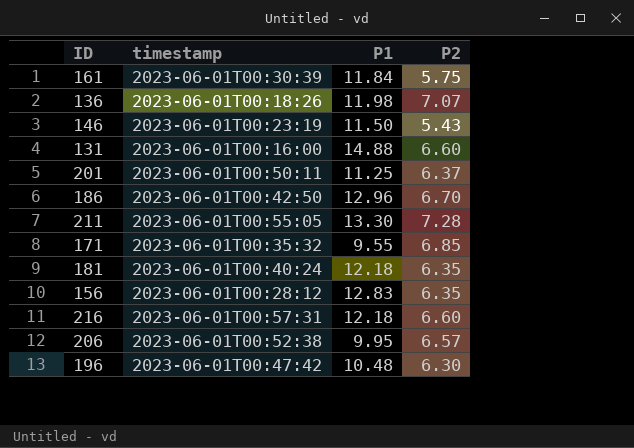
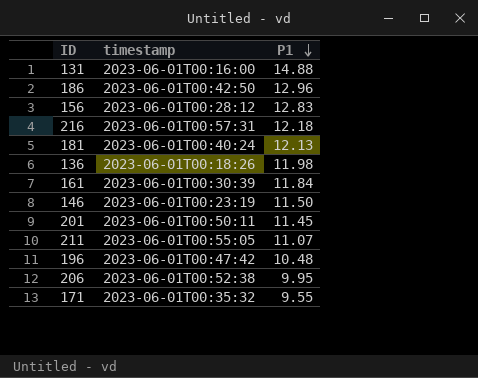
row order: none -> P1 descending
column P2 | position: 4 -> none
181 | P1: 12.18 -> 12.13
201 | P1: 11.25 -> 11.45
211 | P1: 13.30 -> 11.07

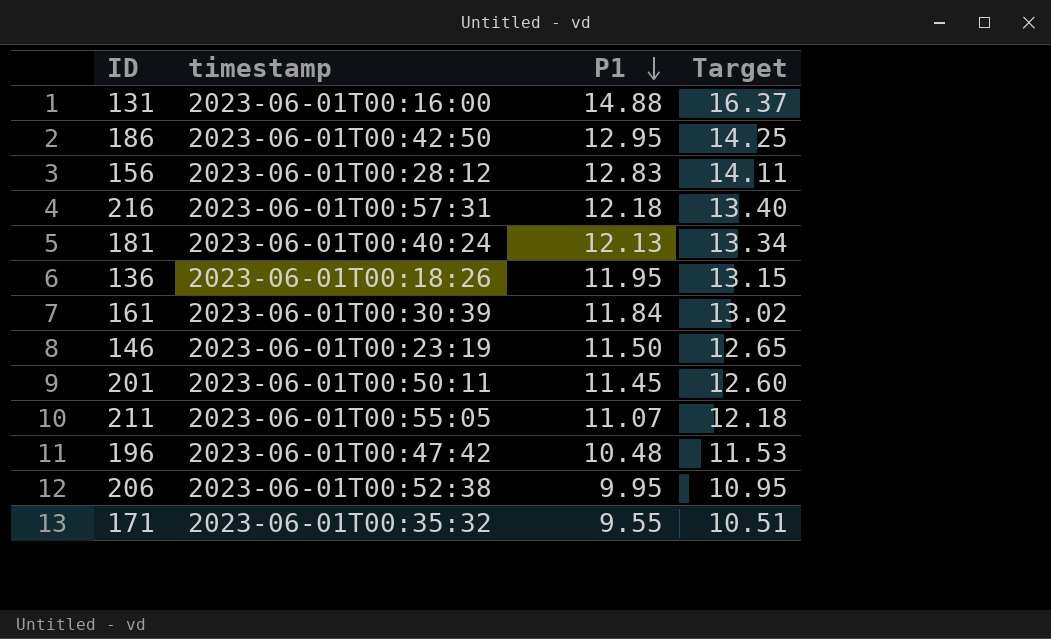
column Target | formula: none -> [P1] * 1.1
186 | P1: 12.96 -> 12.95
136 | P1: 11.98 -> 11.95

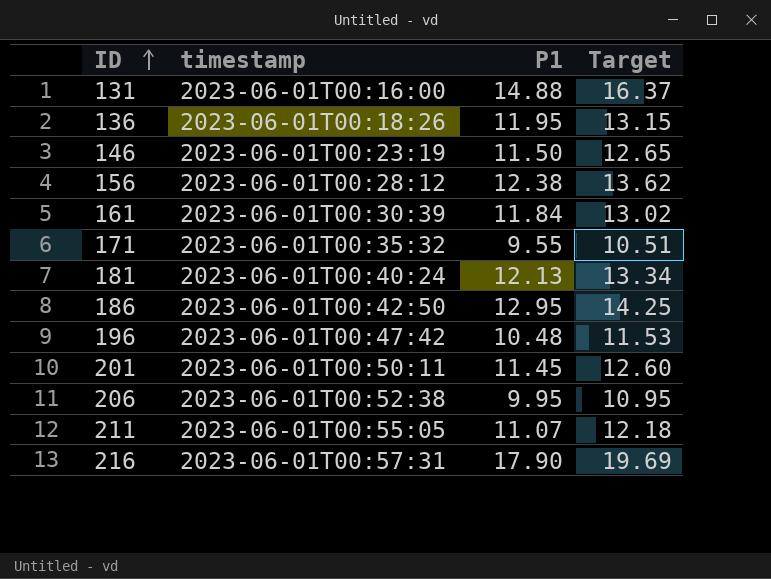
row order: P1 descending -> ID ascending
156 | P1: 12.83 -> 12.38
156 | Target: 14.11 -> 13.62
216 | P1: 12.18 -> 17.90
216 | Target: 13.40 -> 19.69

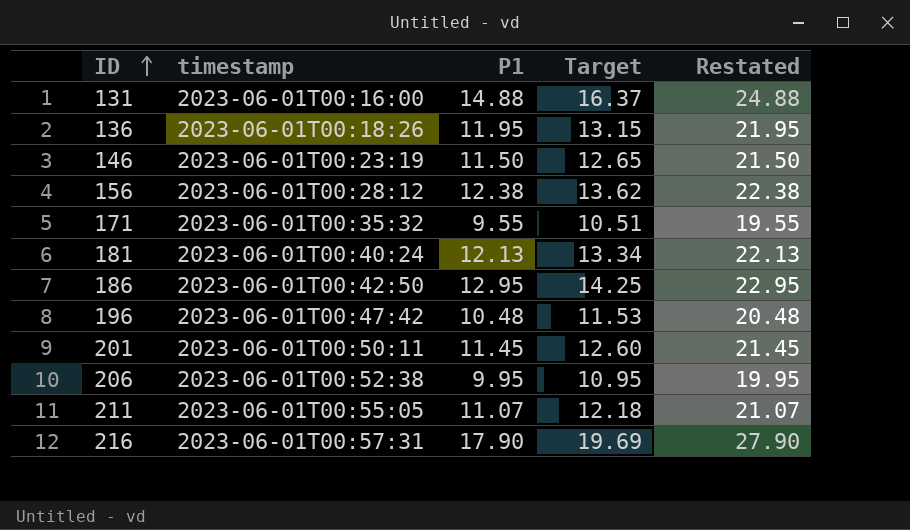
column Restated | formula: none -> [P1] + 10
row 161: 2023-06-01T00:30:39 | 11.84 | 13.02 -> none

